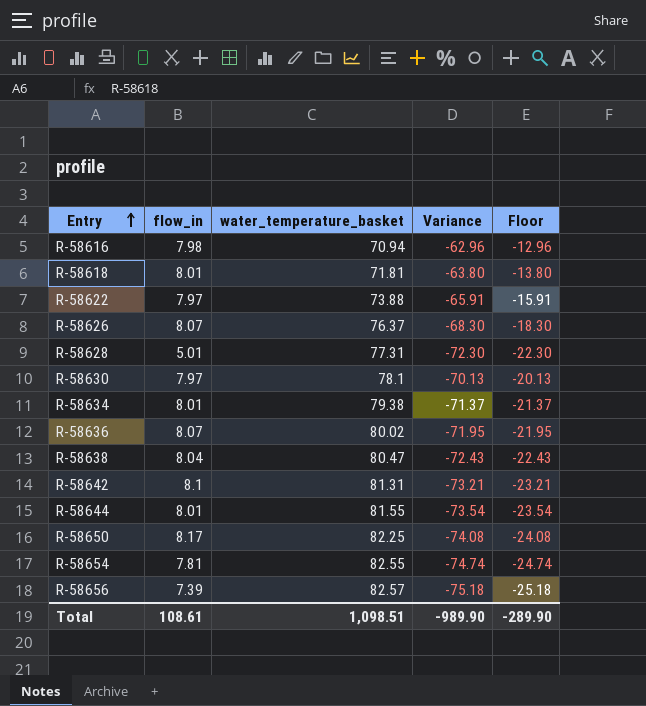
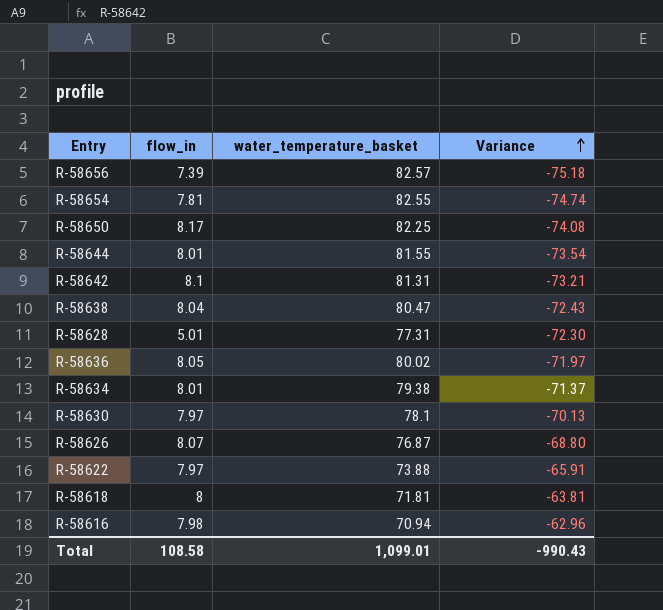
row order: Entry ascending -> Variance ascending
column Floor | formula: [Variance] + 50 -> none
R-58636 | flow_in: 8.07 -> 8.05
R-58636 | Variance: -71.95 -> -71.97
R-58626 | water_temperature_basket: 76.37 -> 76.87
R-58626 | Variance: -68.30 -> -68.80
R-58618 | flow_in: 8.01 -> 8
R-58618 | Variance: -63.80 -> -63.81
Total | flow_in: 108.61 -> 108.58
Total | water_temperature_basket: 1,098.51 -> 1,099.01
Total | Variance: -989.90 -> -990.43

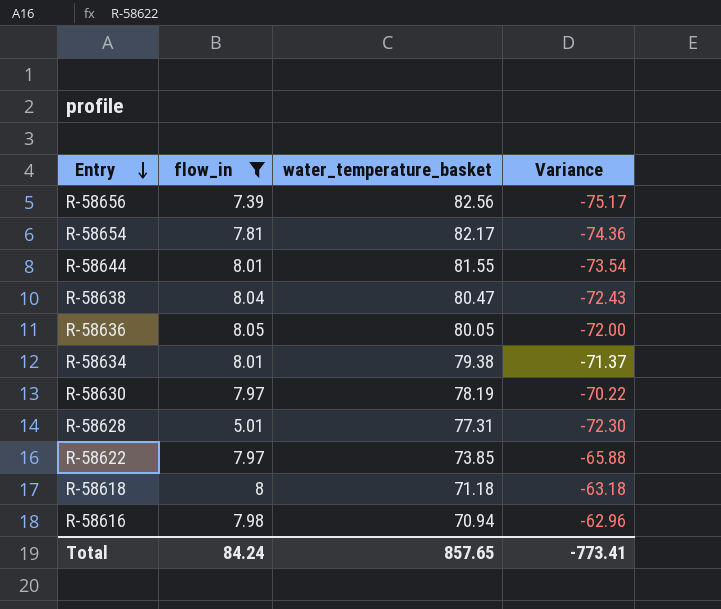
filter: none -> flow_in <= 8.05
row order: Variance ascending -> Entry descending
R-58656 | water_temperature_basket: 82.57 -> 82.56
R-58656 | Variance: -75.18 -> -75.17
R-58654 | water_temperature_basket: 82.55 -> 82.17
R-58654 | Variance: -74.74 -> -74.36
R-58636 | water_temperature_basket: 80.02 -> 80.05
R-58636 | Variance: -71.97 -> -72.00
R-58630 | water_temperature_basket: 78.1 -> 78.19
R-58630 | Variance: -70.13 -> -70.22
R-58622 | water_temperature_basket: 73.88 -> 73.85
R-58622 | Variance: -65.91 -> -65.88
R-58618 | water_temperature_basket: 71.81 -> 71.18
R-58618 | Variance: -63.81 -> -63.18
Total | flow_in: 108.58 -> 84.24
Total | water_temperature_basket: 1,099.01 -> 857.65
Total | Variance: -990.43 -> -773.41

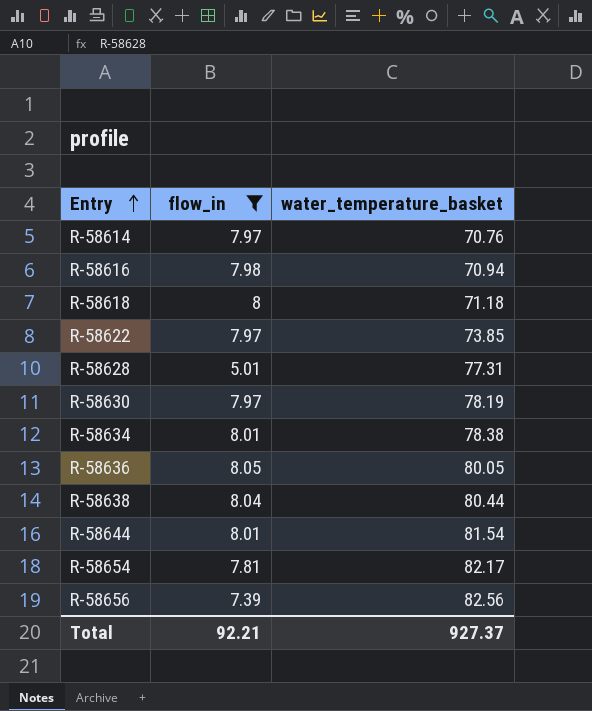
row order: Entry descending -> Entry ascending
column Variance | formula: [flow_in] - [water_temperature_basket] -> none
row R-58614: none -> 7.97 | 70.76
R-58634 | water_temperature_basket: 79.38 -> 78.38
R-58638 | water_temperature_basket: 80.47 -> 80.44
R-58644 | water_temperature_basket: 81.55 -> 81.54
Total | flow_in: 84.24 -> 92.21
Total | water_temperature_basket: 857.65 -> 927.37

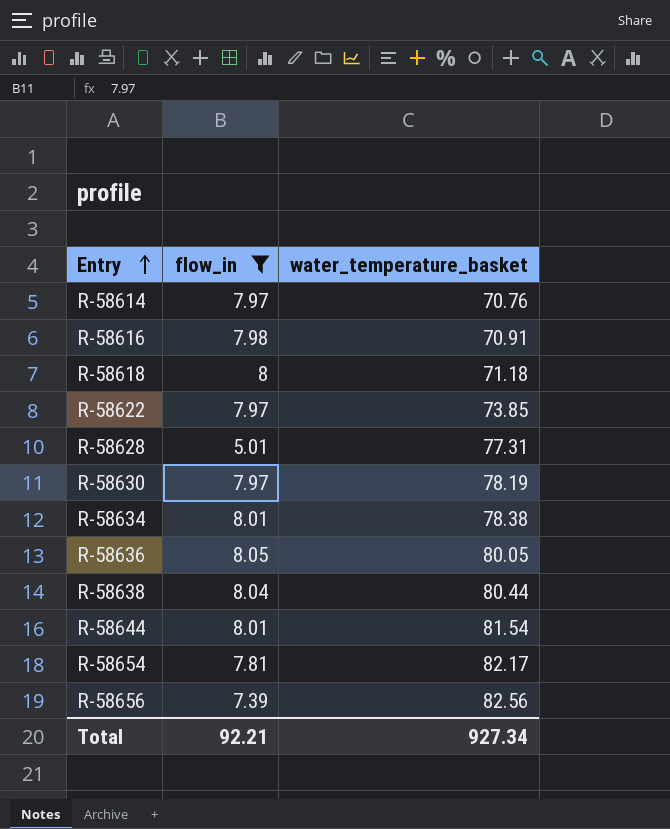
R-58616 | water_temperature_basket: 70.94 -> 70.91
Total | water_temperature_basket: 927.37 -> 927.34

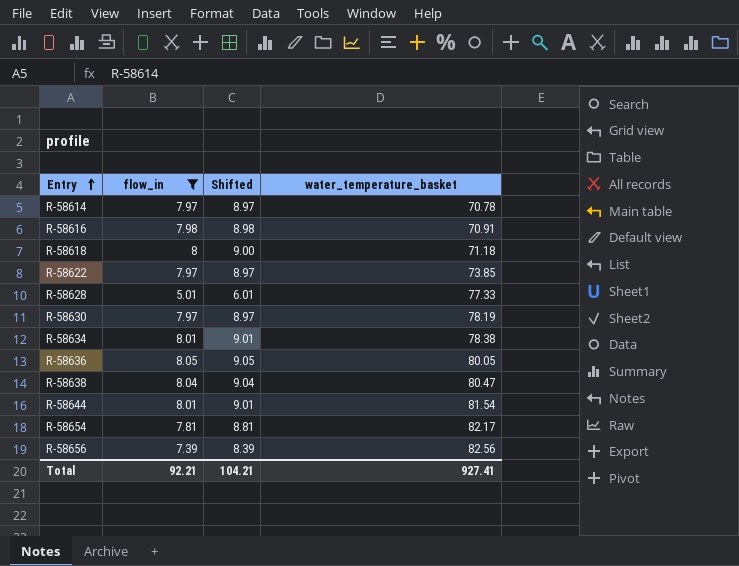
column Shifted | formula: none -> [flow_in] + 1
R-58614 | water_temperature_basket: 70.76 -> 70.78
R-58628 | water_temperature_basket: 77.31 -> 77.33
R-58638 | water_temperature_basket: 80.44 -> 80.47
Total | water_temperature_basket: 927.34 -> 927.41

